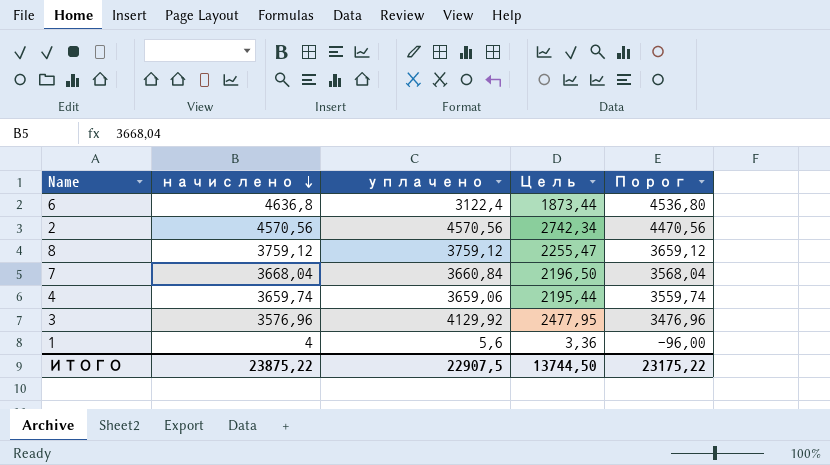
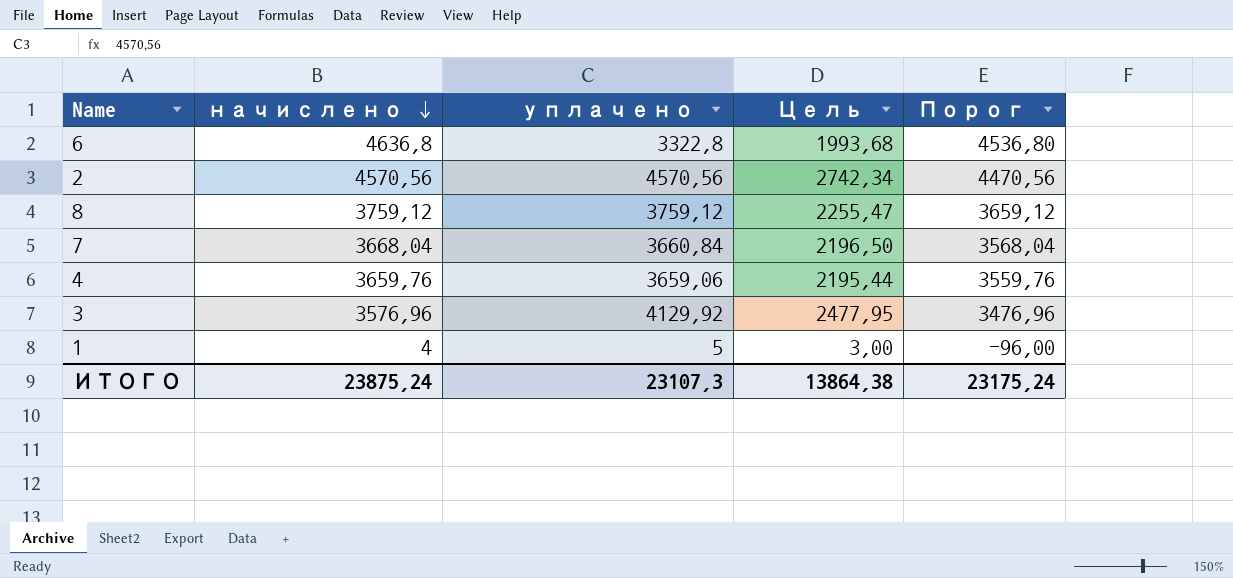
6 | уплачено: 3122,4 -> 3322,8
6 | Цель: 1873,44 -> 1993,68
4 | начислено: 3659,74 -> 3659,76
4 | Порог: 3559,74 -> 3559,76
1 | уплачено: 5,6 -> 5
1 | Цель: 3,36 -> 3,00
ИТОГО | начислено: 23875,22 -> 23875,24
ИТОГО | уплачено: 22907,5 -> 23107,3
ИТОГО | Цель: 13744,50 -> 13864,38
ИТОГО | Порог: 23175,22 -> 23175,24

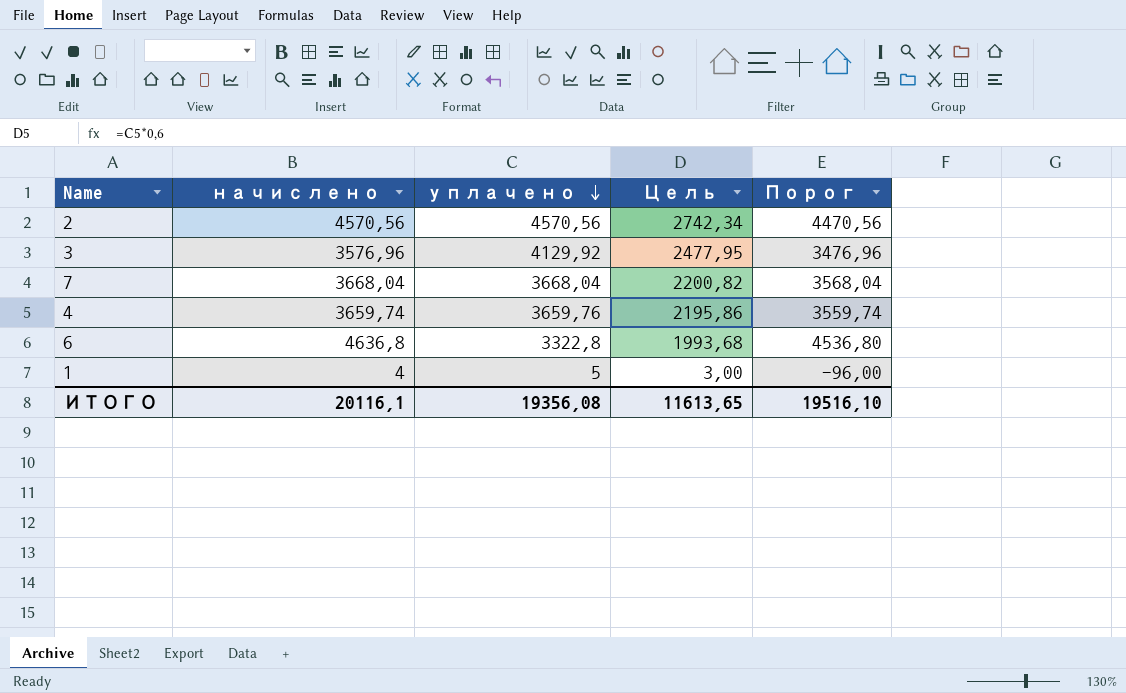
row order: начислено descending -> уплачено descending
row 8: 3759,12 | 3759,12 | 2255,47 | 3659,12 -> none
7 | уплачено: 3660,84 -> 3668,04
7 | Цель: 2196,50 -> 2200,82
4 | начислено: 3659,76 -> 3659,74
4 | уплачено: 3659,06 -> 3659,76
4 | Цель: 2195,44 -> 2195,86
4 | Порог: 3559,76 -> 3559,74
ИТОГО | начислено: 23875,24 -> 20116,1
ИТОГО | уплачено: 23107,3 -> 19356,08
ИТОГО | Цель: 13864,38 -> 11613,65
ИТОГО | Порог: 23175,24 -> 19516,10

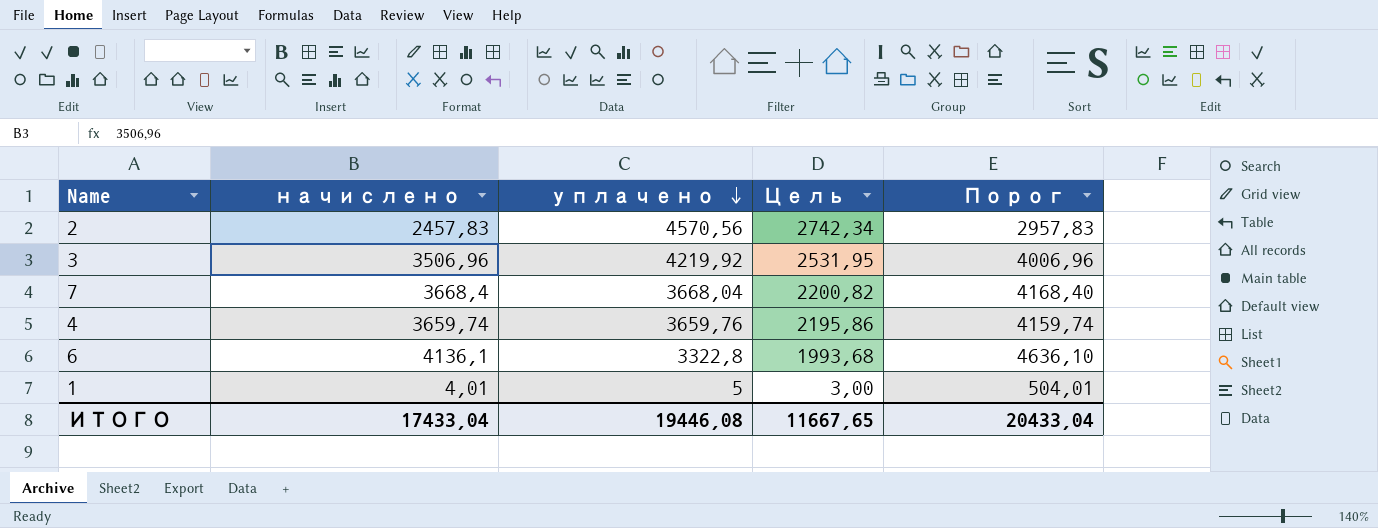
column Порог | formula: [начислено] - 100 -> [начислено] + 500
2 | начислено: 4570,56 -> 2457,83
3 | начислено: 3576,96 -> 3506,96
3 | уплачено: 4129,92 -> 4219,92
3 | Цель: 2477,95 -> 2531,95
7 | начислено: 3668,04 -> 3668,4
6 | начислено: 4636,8 -> 4136,1
1 | начислено: 4 -> 4,01
ИТОГО | начислено: 20116,1 -> 17433,04
ИТОГО | уплачено: 19356,08 -> 19446,08
ИТОГО | Цель: 11613,65 -> 11667,65
ИТОГО | Порог: 19516,10 -> 20433,04

